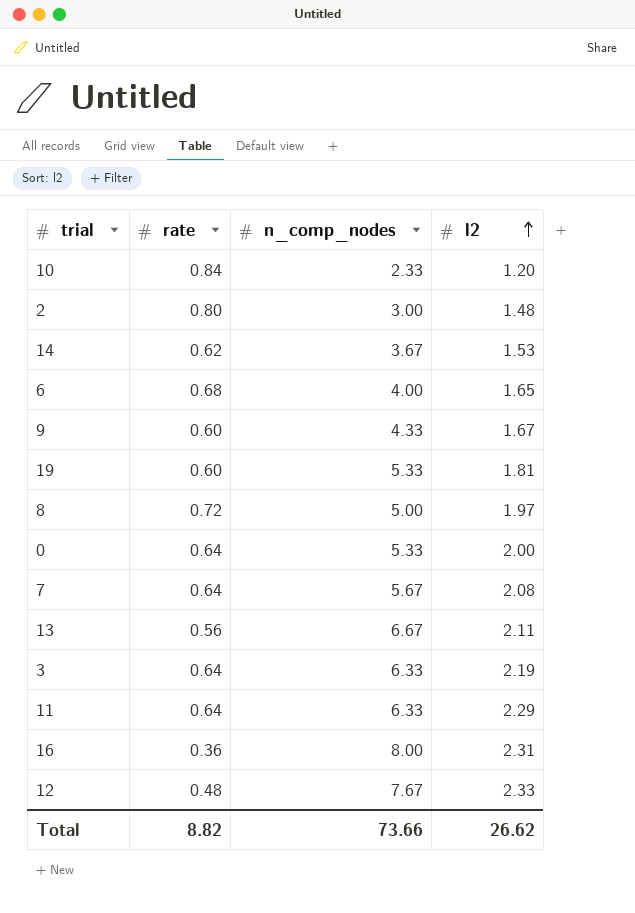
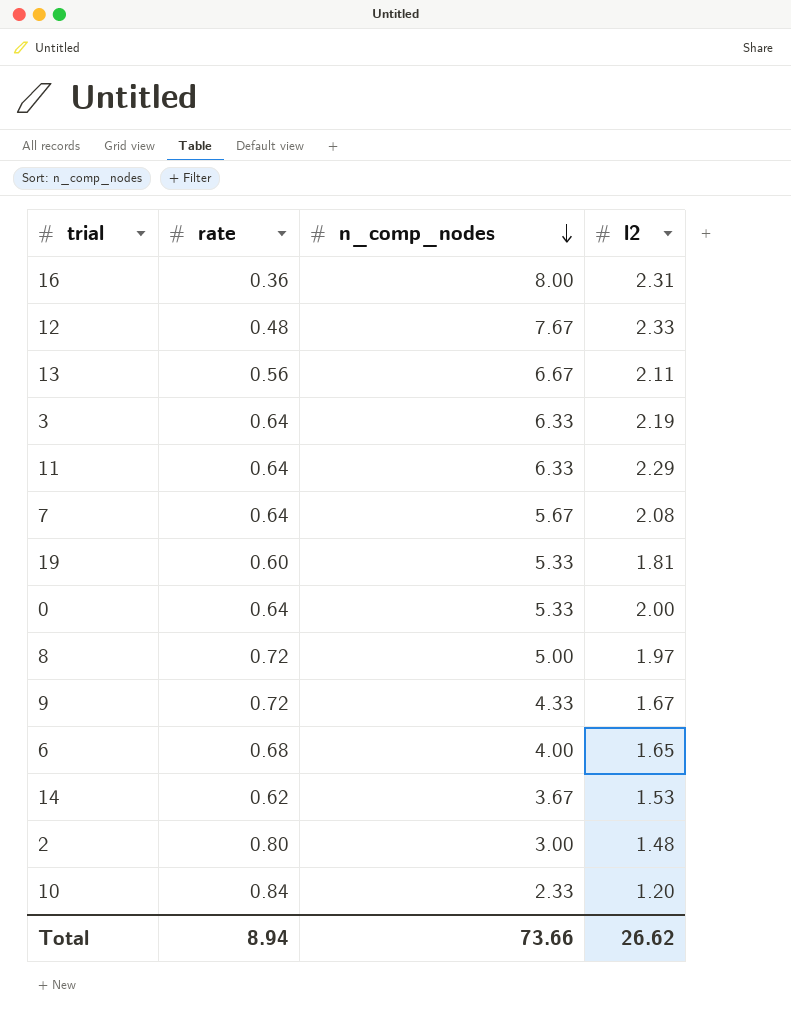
row order: l2 ascending -> n_comp_nodes descending
9 | rate: 0.60 -> 0.72
Total | rate: 8.82 -> 8.94

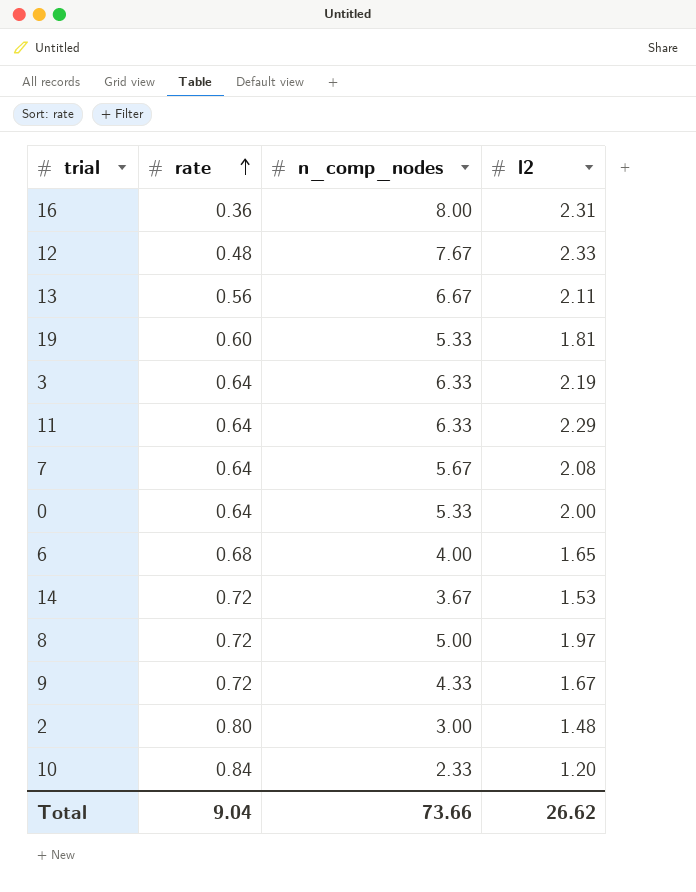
row order: n_comp_nodes descending -> rate ascending
14 | rate: 0.62 -> 0.72
Total | rate: 8.94 -> 9.04

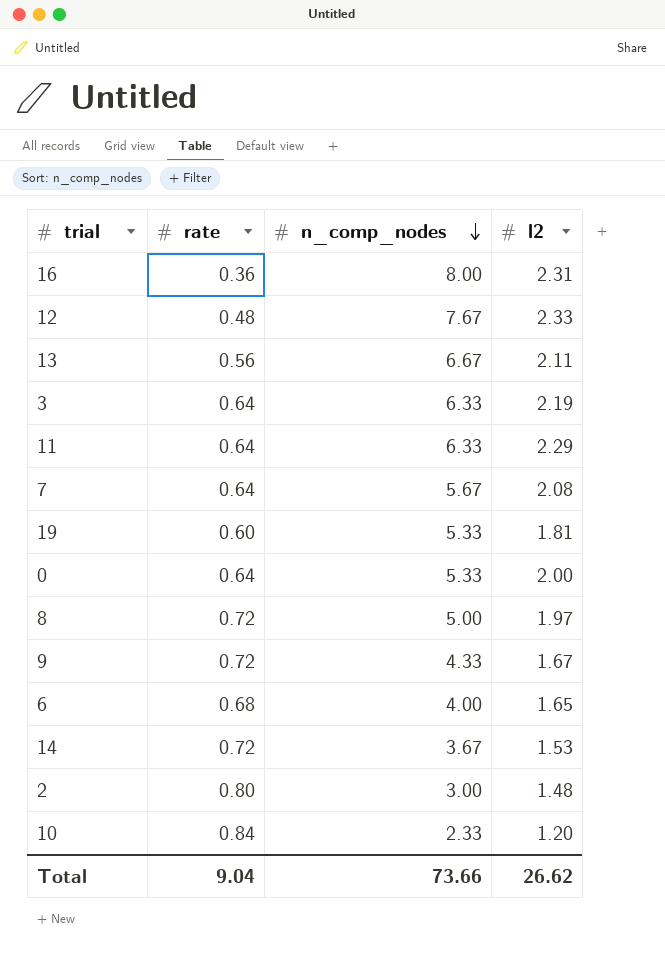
row order: rate ascending -> n_comp_nodes descending

